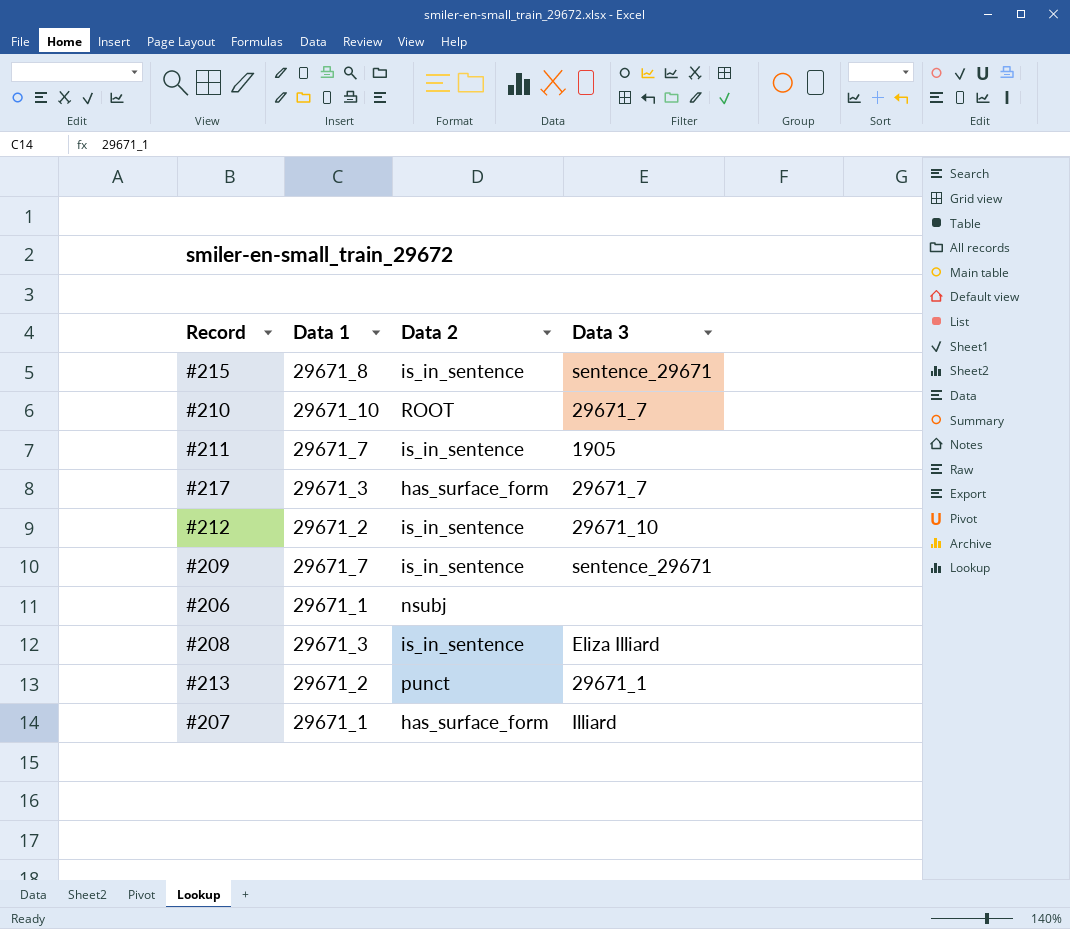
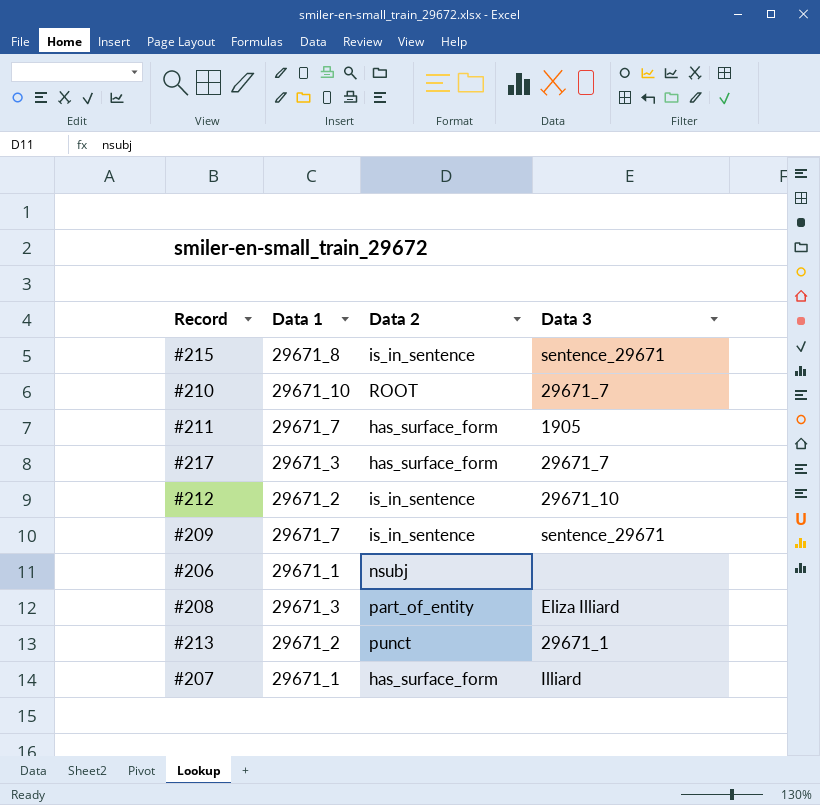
#211 | Data 2: is_in_sentence -> has_surface_form
#208 | Data 2: is_in_sentence -> part_of_entity

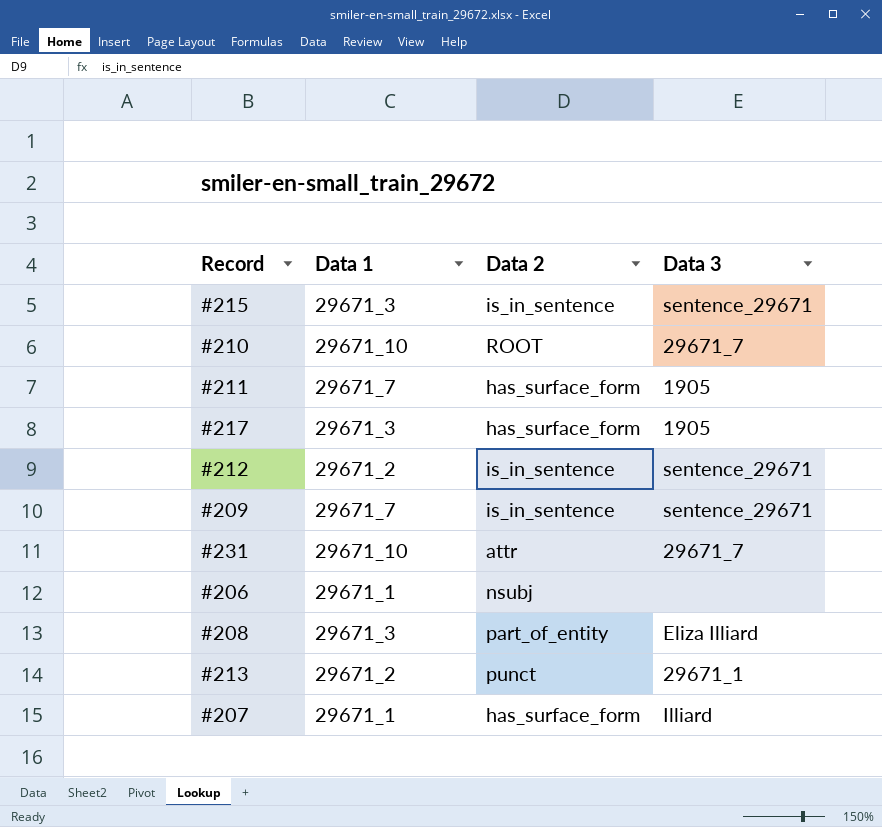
#215 | Data 1: 29671_8 -> 29671_3
#217 | Data 3: 29671_7 -> 1905
#212 | Data 3: 29671_10 -> sentence_29671
row #231: none -> 29671_10 | attr | 29671_7

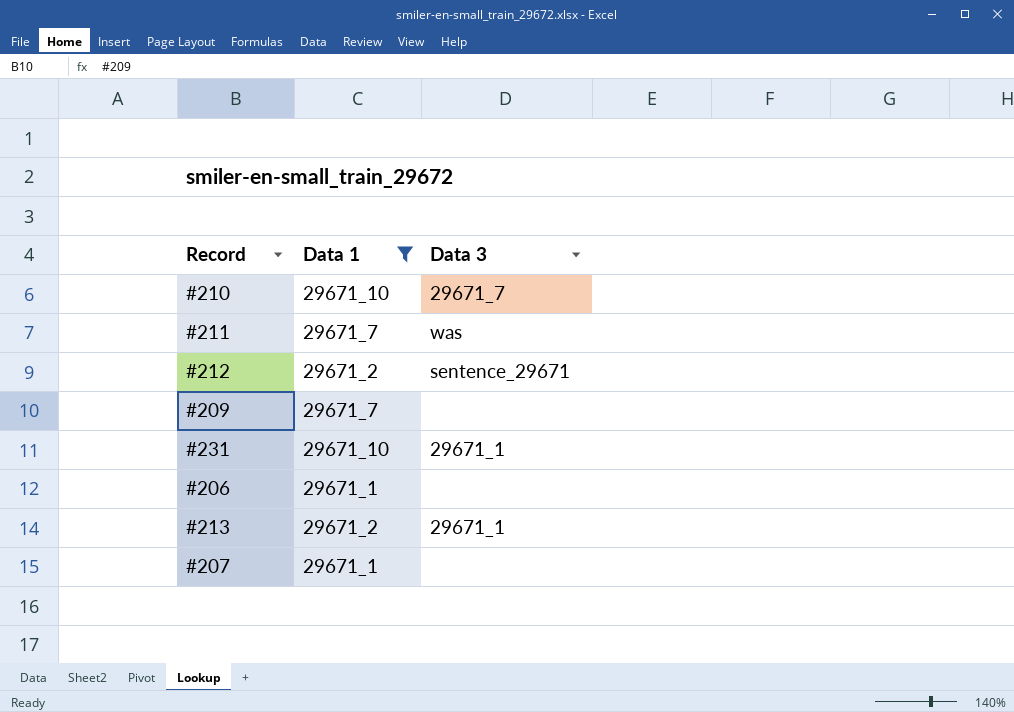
filter: none -> Data 1 != 29671_3
column Data 2 | position: 3 -> none
#211 | Data 3: 1905 -> was
#209 | Data 3: sentence_29671 -> none
#231 | Data 3: 29671_7 -> 29671_1
#207 | Data 3: Illiard -> none

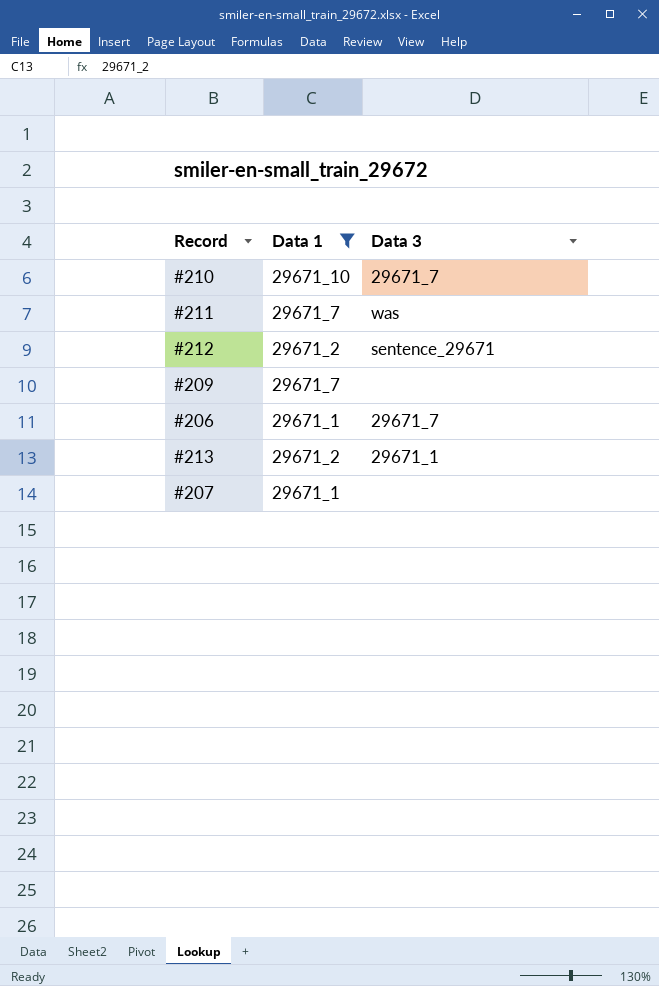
row #231: 29671_10 | 29671_1 -> none
#206 | Data 3: none -> 29671_7

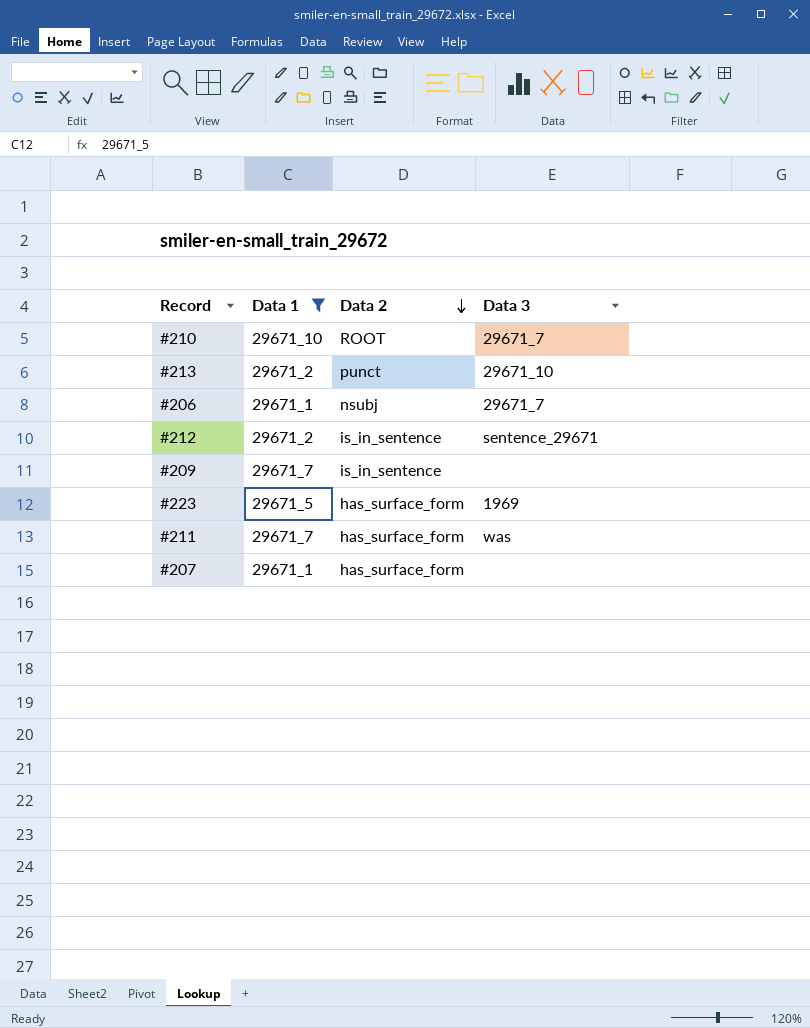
row order: none -> Data 2 descending
column Data 2 | position: none -> 3
#213 | Data 3: 29671_1 -> 29671_10
row #223: none -> 29671_5 | has_surface_form | 1969

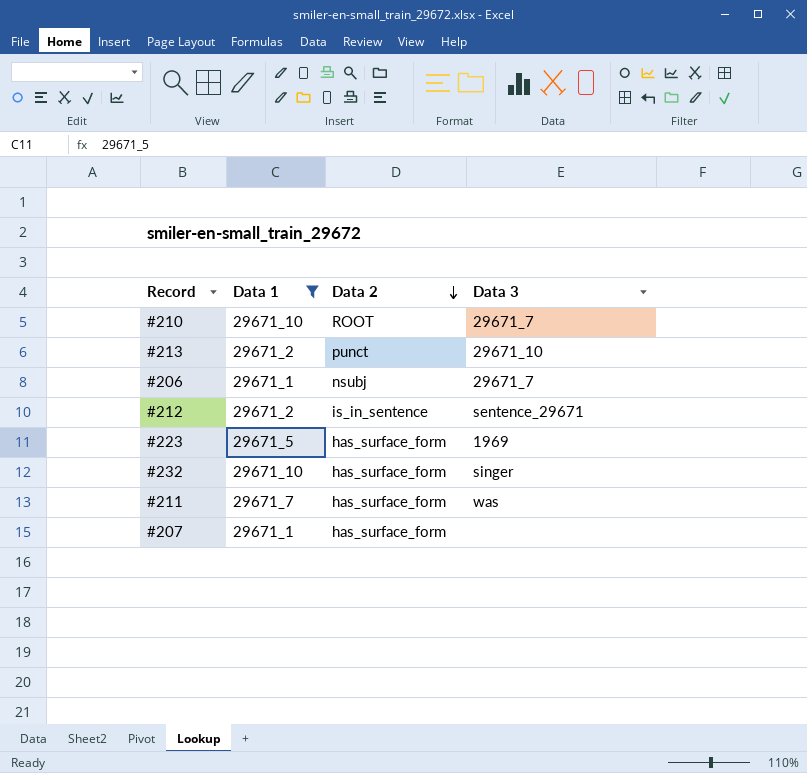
row #209: 29671_7 | is_in_sentence | none -> none
row #232: none -> 29671_10 | has_surface_form | singer

